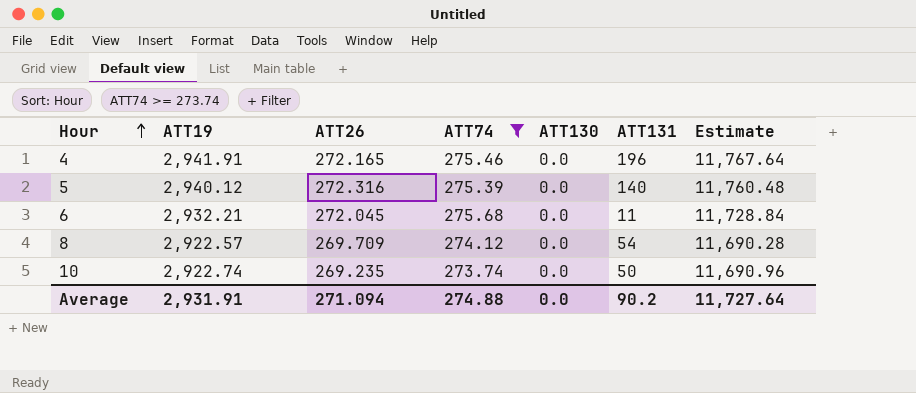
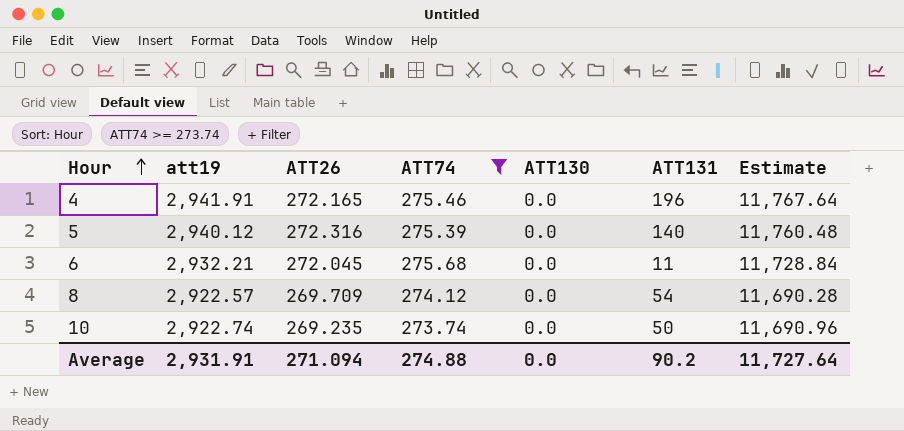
column name: ATT19 -> att19

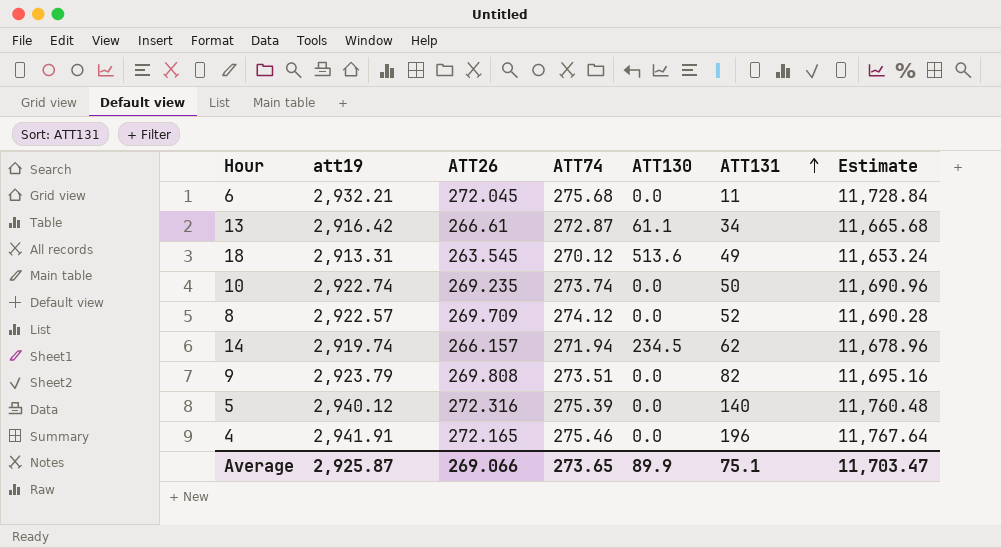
filter: ATT74 >= 273.74 -> none
row order: Hour ascending -> ATT131 ascending
8 | ATT131: 54 -> 52
Average | att19: 2,931.91 -> 2,925.87
Average | ATT26: 271.094 -> 269.066
Average | ATT74: 274.88 -> 273.65
Average | ATT130: 0.0 -> 89.9
Average | ATT131: 90.2 -> 75.1
Average | Estimate: 11,727.64 -> 11,703.47

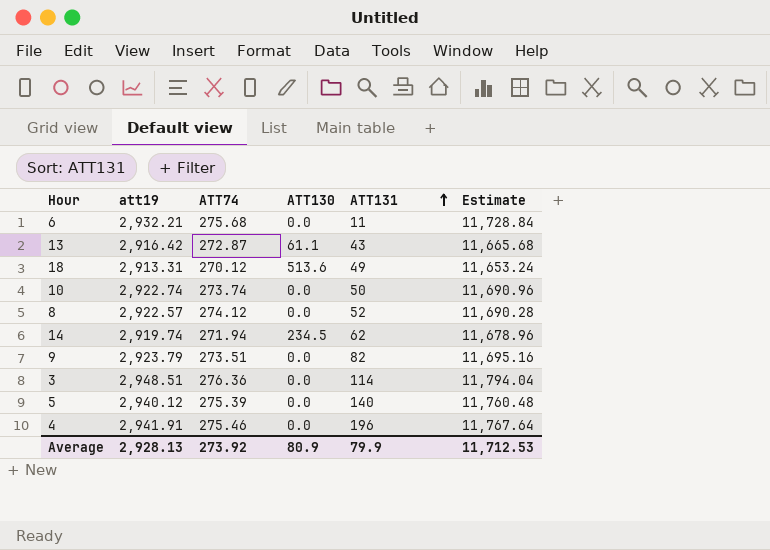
column ATT26 | position: 3 -> none
13 | ATT131: 34 -> 43
row 3: none -> 2,948.51 | 276.36 | 0.0 | 114 | 11,794.04
Average | att19: 2,925.87 -> 2,928.13
Average | ATT74: 273.65 -> 273.92
Average | ATT130: 89.9 -> 80.9
Average | ATT131: 75.1 -> 79.9
Average | Estimate: 11,703.47 -> 11,712.53

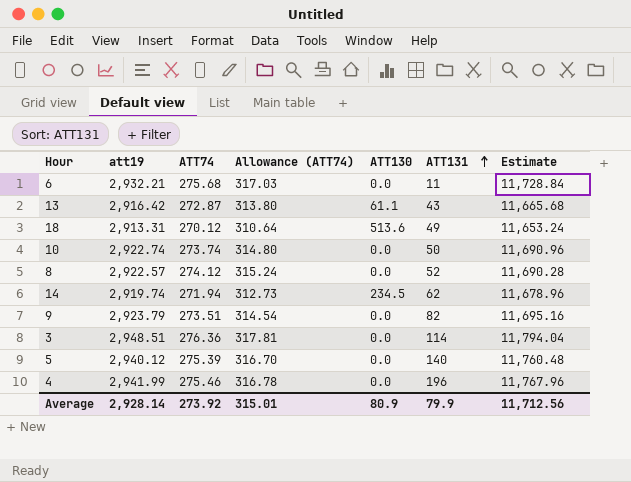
column Allowance (ATT74) | formula: none -> [ATT74] * 1.15
4 | att19: 2,941.91 -> 2,941.99
4 | Estimate: 11,767.64 -> 11,767.96
Average | att19: 2,928.13 -> 2,928.14
Average | Estimate: 11,712.53 -> 11,712.56

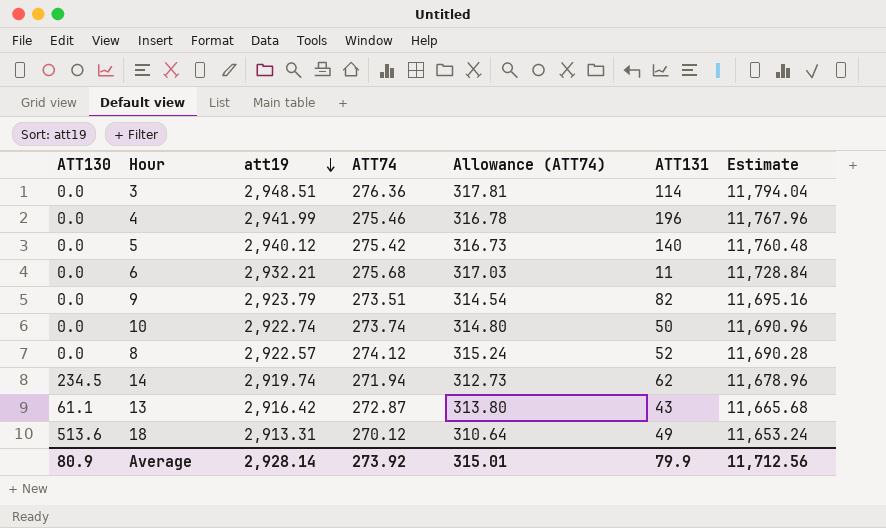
row order: ATT131 ascending -> att19 descending
column ATT130 | position: 5 -> 1
5 | ATT74: 275.39 -> 275.42
5 | Allowance (ATT74): 316.70 -> 316.73

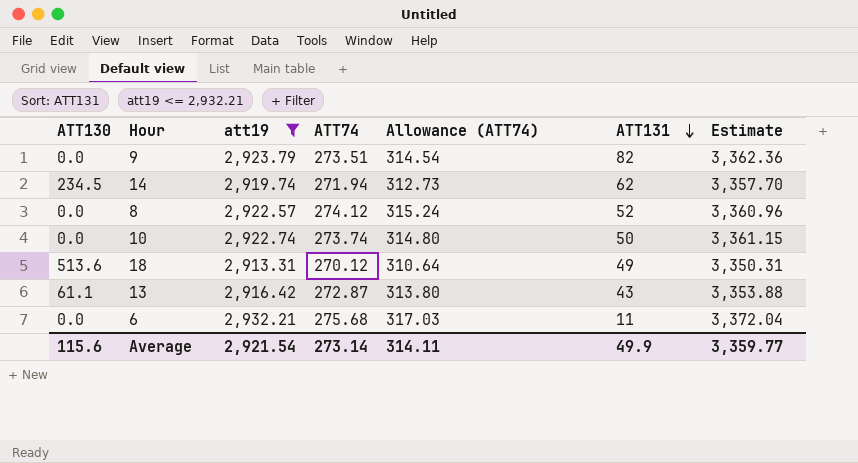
filter: none -> att19 <= 2,932.21
row order: att19 descending -> ATT131 descending
column Estimate | formula: [att19] * 4 -> [att19] * 1.15
Average | ATT130: 80.9 -> 115.6
Average | att19: 2,928.14 -> 2,921.54
Average | ATT74: 273.92 -> 273.14
Average | Allowance (ATT74): 315.01 -> 314.11
Average | ATT131: 79.9 -> 49.9
Average | Estimate: 11,712.56 -> 3,359.77

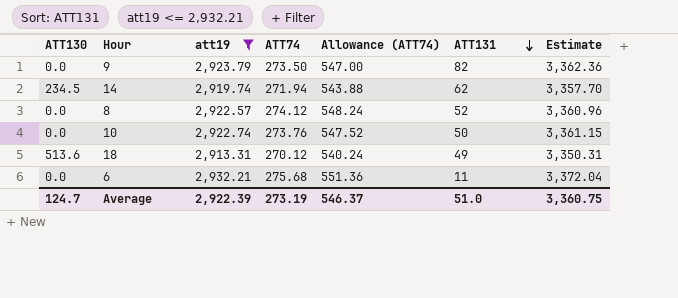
column Allowance (ATT74) | formula: [ATT74] * 1.15 -> [ATT74] * 2
row 13: 61.1 | 2,916.42 | 272.87 | 313.80 | 43 | 3,353.88 -> none
9 | ATT74: 273.51 -> 273.50
10 | ATT74: 273.74 -> 273.76
Average | ATT130: 115.6 -> 124.7
Average | att19: 2,921.54 -> 2,922.39
Average | ATT74: 273.14 -> 273.19
Average | Allowance (ATT74): 314.11 -> 546.37
Average | ATT131: 49.9 -> 51.0
Average | Estimate: 3,359.77 -> 3,360.75

